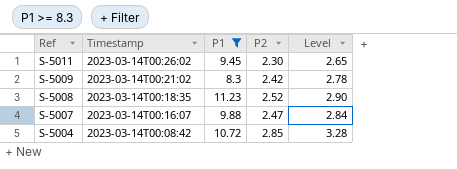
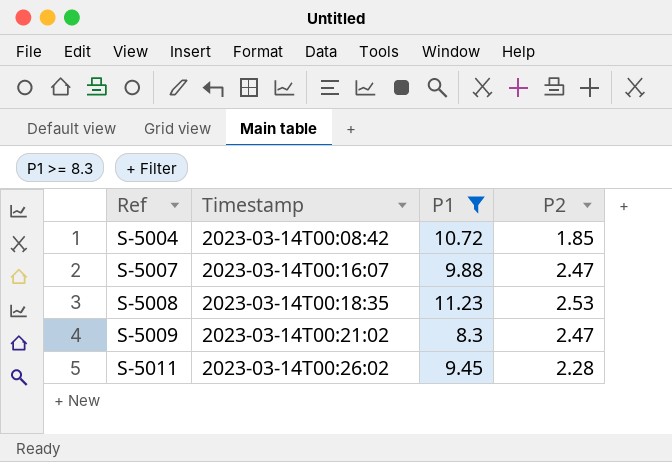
row order: Ref descending -> Ref ascending
column Level | formula: [P2] * 1.15 -> none
S-5004 | P2: 2.85 -> 1.85
S-5008 | P2: 2.52 -> 2.53
S-5009 | P2: 2.42 -> 2.47
S-5011 | P2: 2.30 -> 2.28

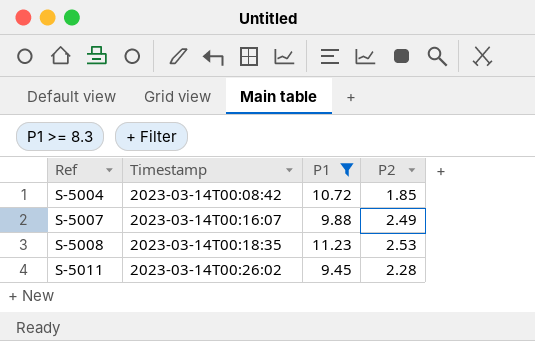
row S-5009: 2023-03-14T00:21:02 | 8.3 | 2.47 -> none
S-5007 | P2: 2.47 -> 2.49

